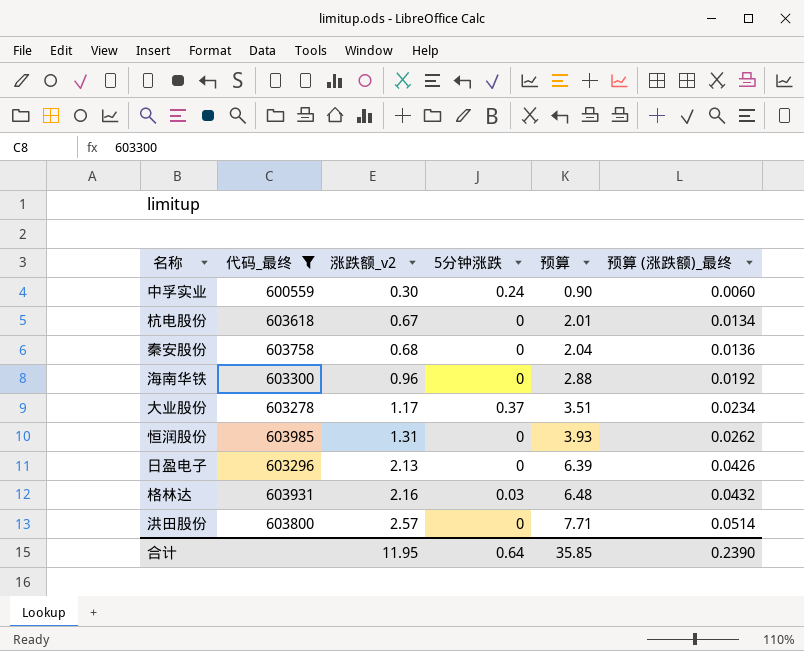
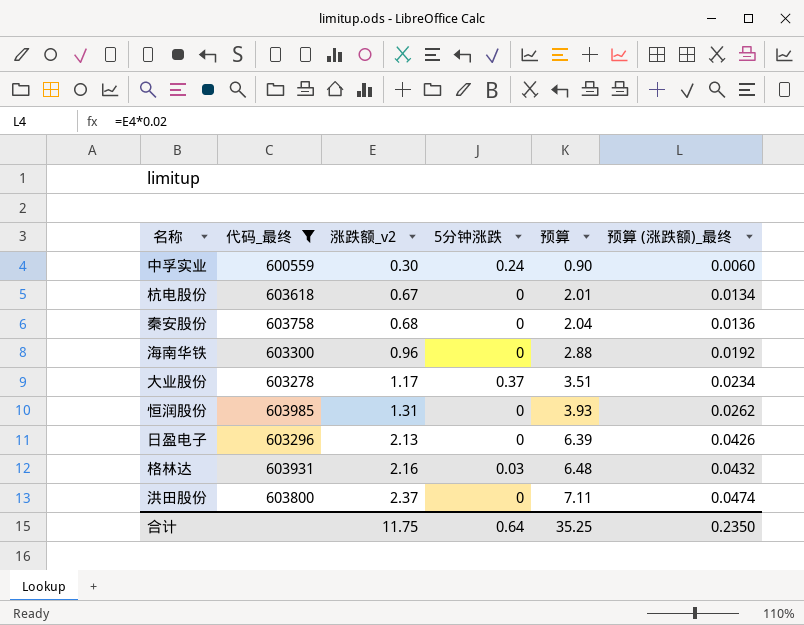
洪田股份 | 涨跌额_v2: 2.57 -> 2.37
洪田股份 | 预算: 7.71 -> 7.11
洪田股份 | 预算 (涨跌额)_最终: 0.0514 -> 0.0474
合计 | 涨跌额_v2: 11.95 -> 11.75
合计 | 预算: 35.85 -> 35.25
合计 | 预算 (涨跌额)_最终: 0.2390 -> 0.2350

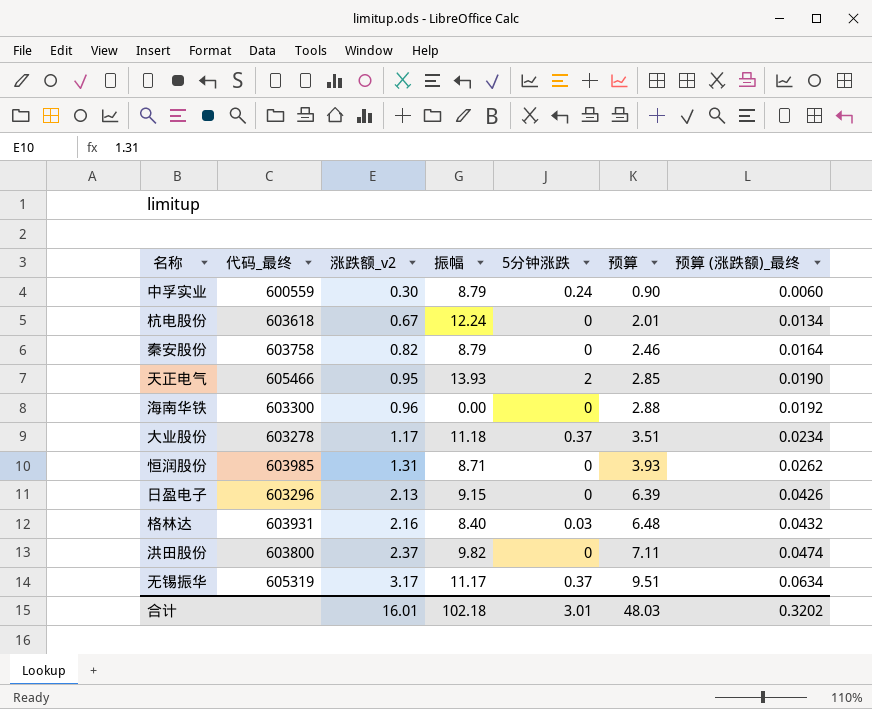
filter: 代码_最终 <= 603985 -> none
column 振幅 | position: none -> 4
秦安股份 | 涨跌额_v2: 0.68 -> 0.82
秦安股份 | 预算: 2.04 -> 2.46
秦安股份 | 预算 (涨跌额)_最终: 0.0136 -> 0.0164
合计 | 涨跌额_v2: 11.75 -> 16.01
合计 | 5分钟涨跌: 0.64 -> 3.01
合计 | 预算: 35.25 -> 48.03
合计 | 预算 (涨跌额)_最终: 0.2350 -> 0.3202

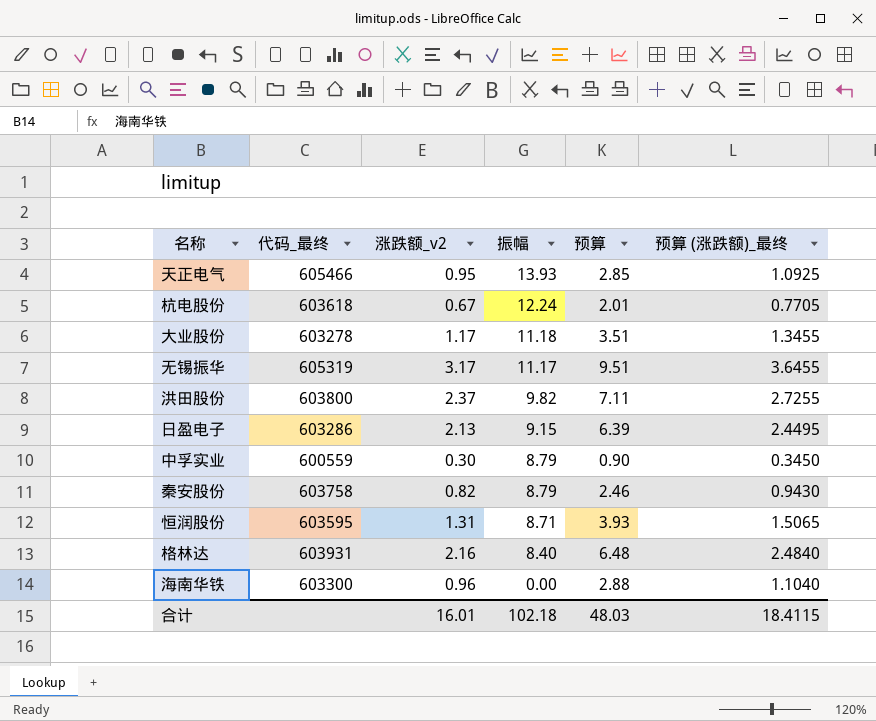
row order: 涨跌额_v2 ascending -> 振幅 descending
column 5分钟涨跌 | position: 5 -> none
column 预算 (涨跌额)_最终 | formula: [涨跌额_v2] * 0.02 -> [涨跌额_v2] * 1.15
日盈电子 | 代码_最终: 603296 -> 603286
恒润股份 | 代码_最终: 603985 -> 603595
合计 | 预算 (涨跌额)_最终: 0.3202 -> 18.4115

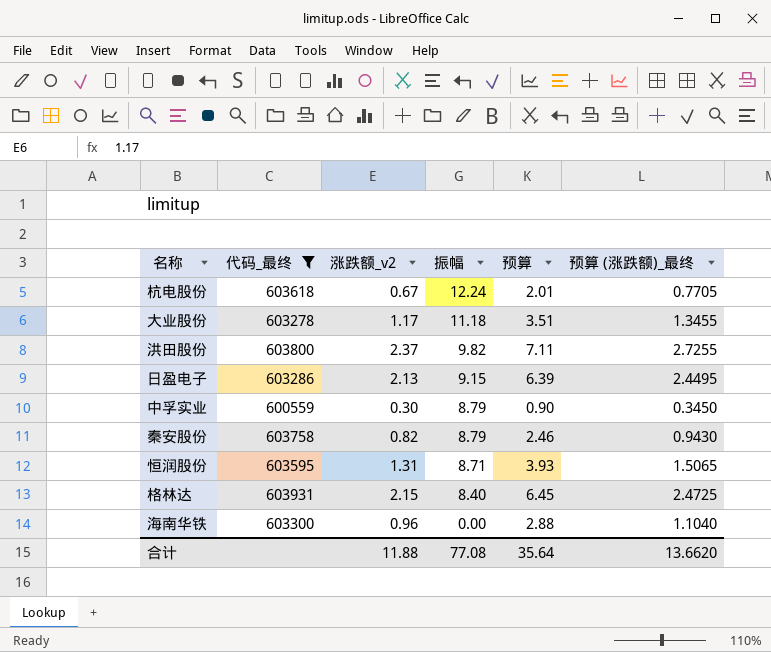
filter: none -> 代码_最终 <= 603931
格林达 | 涨跌额_v2: 2.16 -> 2.15
格林达 | 预算: 6.48 -> 6.45
格林达 | 预算 (涨跌额)_最终: 2.4840 -> 2.4725
合计 | 涨跌额_v2: 16.01 -> 11.88
合计 | 振幅: 102.18 -> 77.08
合计 | 预算: 48.03 -> 35.64
合计 | 预算 (涨跌额)_最终: 18.4115 -> 13.6620

